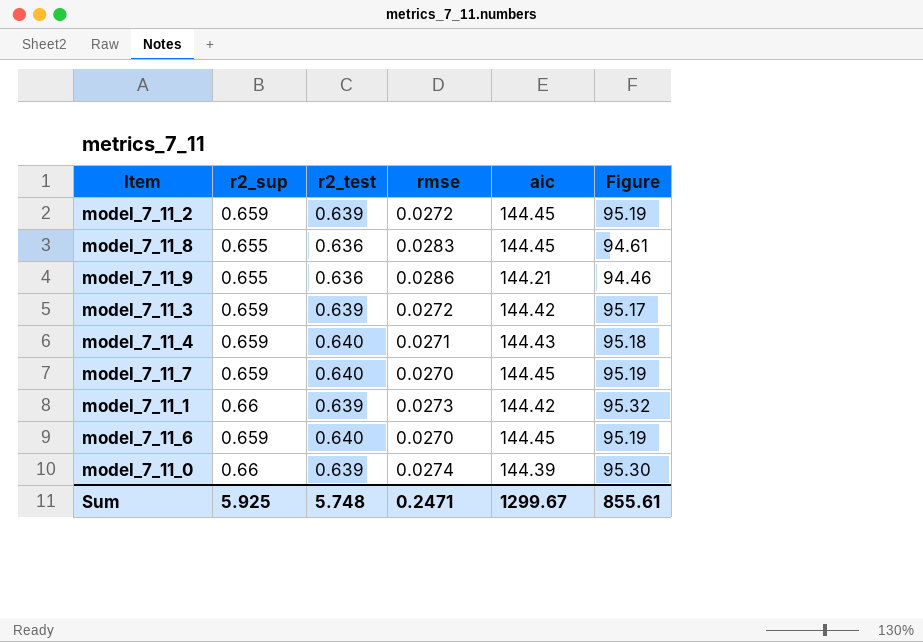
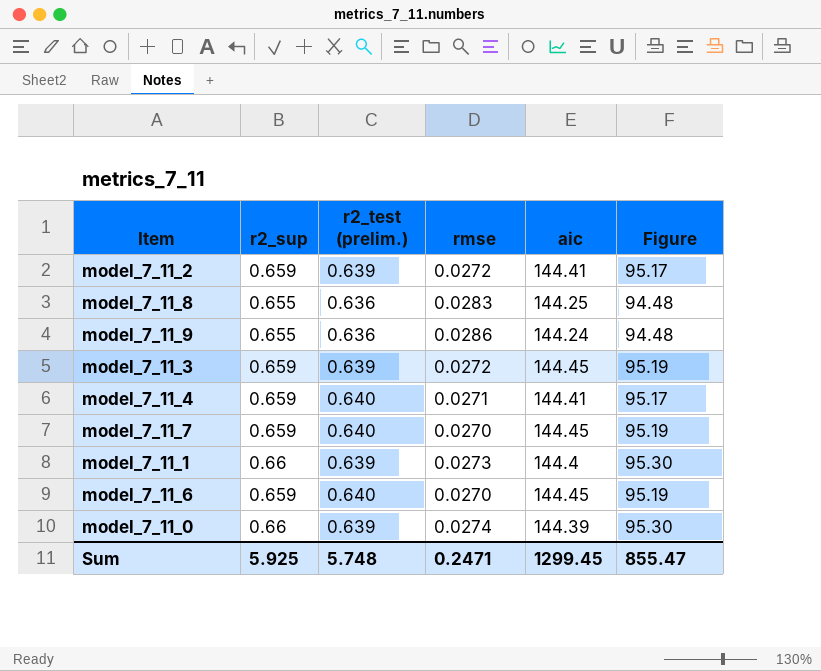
column name: r2_test -> r2_test (prelim.)
model_7_11_2 | aic: 144.45 -> 144.41
model_7_11_2 | Figure: 95.19 -> 95.17
model_7_11_8 | aic: 144.45 -> 144.25
model_7_11_8 | Figure: 94.61 -> 94.48
model_7_11_9 | aic: 144.21 -> 144.24
model_7_11_9 | Figure: 94.46 -> 94.48
model_7_11_3 | aic: 144.42 -> 144.45
model_7_11_3 | Figure: 95.17 -> 95.19
model_7_11_4 | aic: 144.43 -> 144.41
model_7_11_4 | Figure: 95.18 -> 95.17
model_7_11_1 | aic: 144.42 -> 144.4
model_7_11_1 | Figure: 95.32 -> 95.30
Sum | aic: 1299.67 -> 1299.45
Sum | Figure: 855.61 -> 855.47

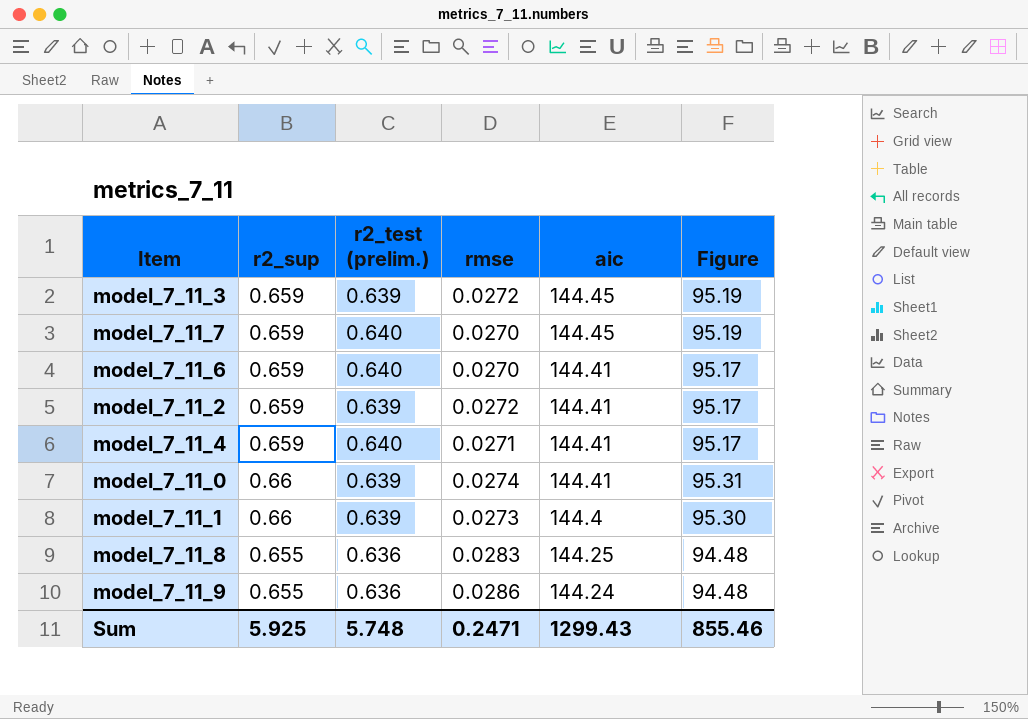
row order: none -> aic descending
model_7_11_6 | aic: 144.45 -> 144.41
model_7_11_6 | Figure: 95.19 -> 95.17
model_7_11_0 | aic: 144.39 -> 144.41
model_7_11_0 | Figure: 95.30 -> 95.31
Sum | aic: 1299.45 -> 1299.43
Sum | Figure: 855.47 -> 855.46

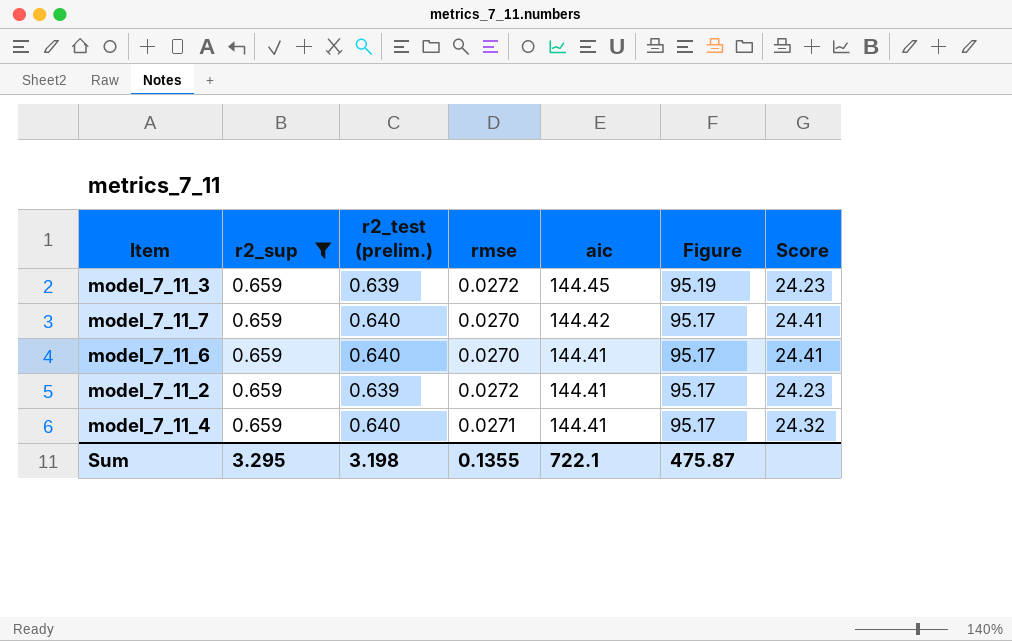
filter: none -> r2_sup = 0.659
column Score | formula: none -> [r2_sup] / [rmse]
model_7_11_7 | aic: 144.45 -> 144.42
model_7_11_7 | Figure: 95.19 -> 95.17
Sum | r2_sup: 5.925 -> 3.295
Sum | r2_test (prelim.): 5.748 -> 3.198
Sum | rmse: 0.2471 -> 0.1355
Sum | aic: 1299.43 -> 722.1
Sum | Figure: 855.46 -> 475.87

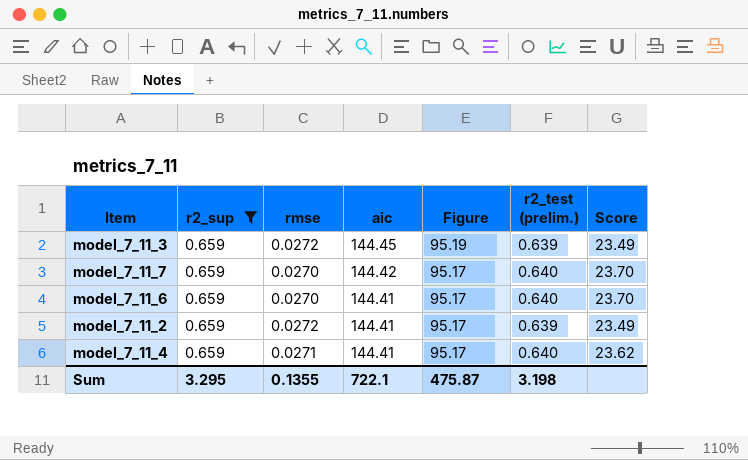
column r2_test (prelim.) | position: 3 -> 6
column Score | formula: [r2_sup] / [rmse] -> [r2_test (prelim.)] / [rmse]

